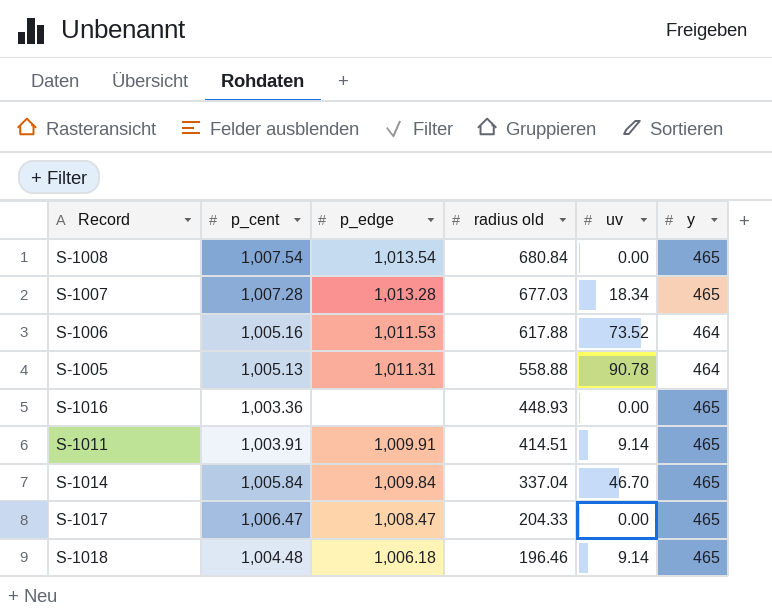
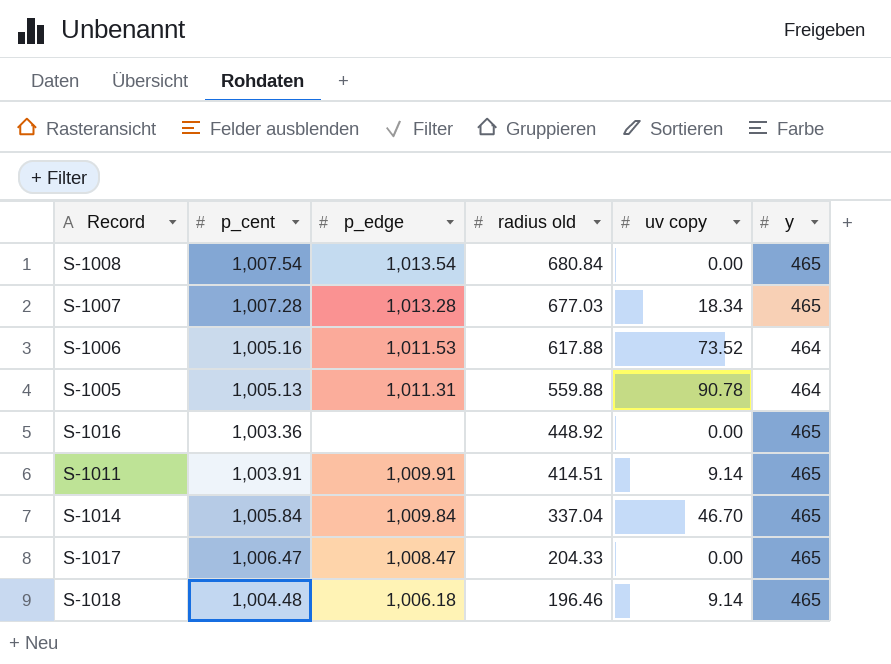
column name: uv -> uv copy
S-1005 | radius old: 558.88 -> 559.88
S-1016 | radius old: 448.93 -> 448.92

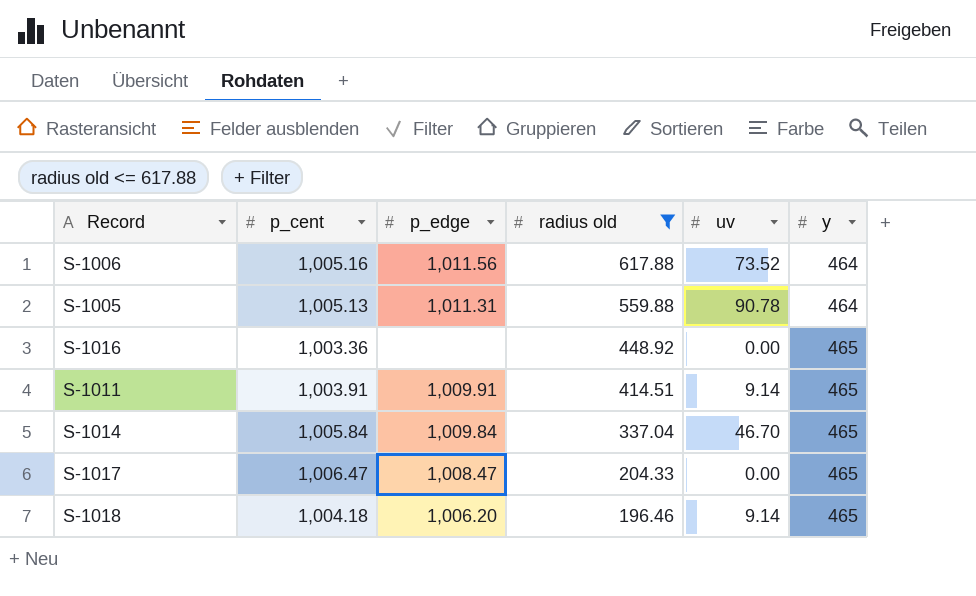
filter: none -> radius old <= 617.88
column name: uv copy -> uv
S-1006 | p_edge: 1,011.53 -> 1,011.56
S-1018 | p_cent: 1,004.48 -> 1,004.18
S-1018 | p_edge: 1,006.18 -> 1,006.20

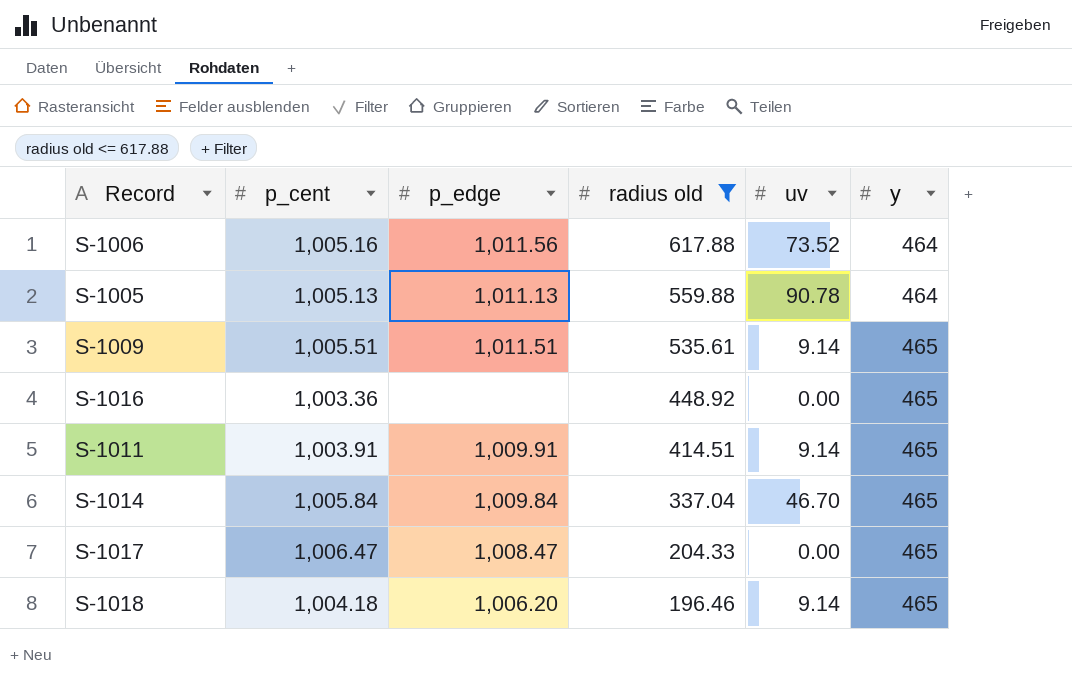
S-1005 | p_edge: 1,011.31 -> 1,011.13
row S-1009: none -> 1,005.51 | 1,011.51 | 535.61 | 9.14 | 465

